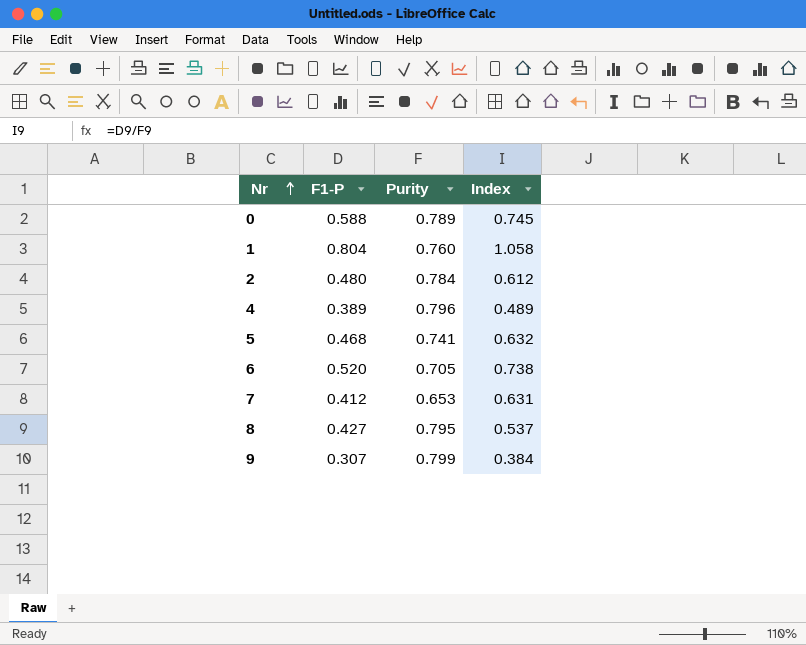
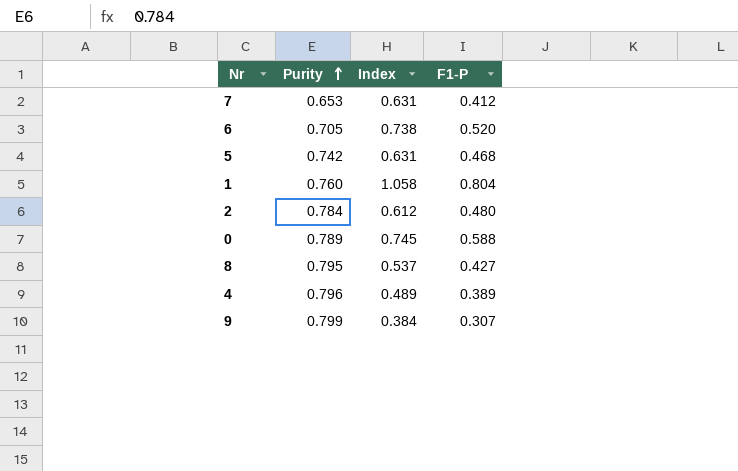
row order: Nr ascending -> Purity ascending
column F1-P | position: 2 -> 4
5 | Purity: 0.741 -> 0.742
5 | Index: 0.632 -> 0.631

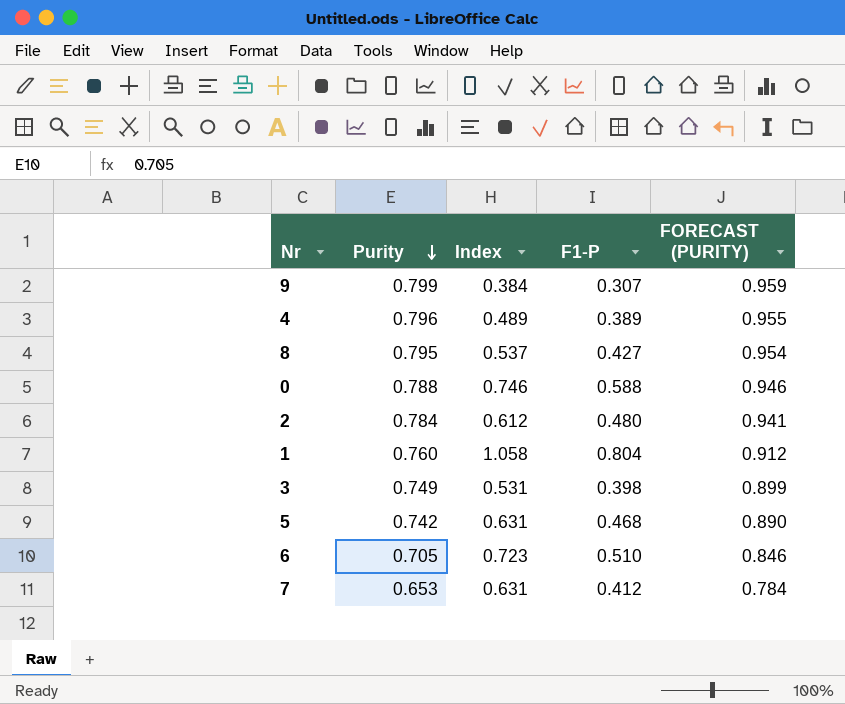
row order: Purity ascending -> Purity descending
column FORECAST (PURITY) | formula: none -> [Purity] * 1.2
0 | Purity: 0.789 -> 0.788
0 | Index: 0.745 -> 0.746
row 3: none -> 0.749 | 0.531 | 0.398 | 0.899
6 | Index: 0.738 -> 0.723
6 | F1-P: 0.520 -> 0.510

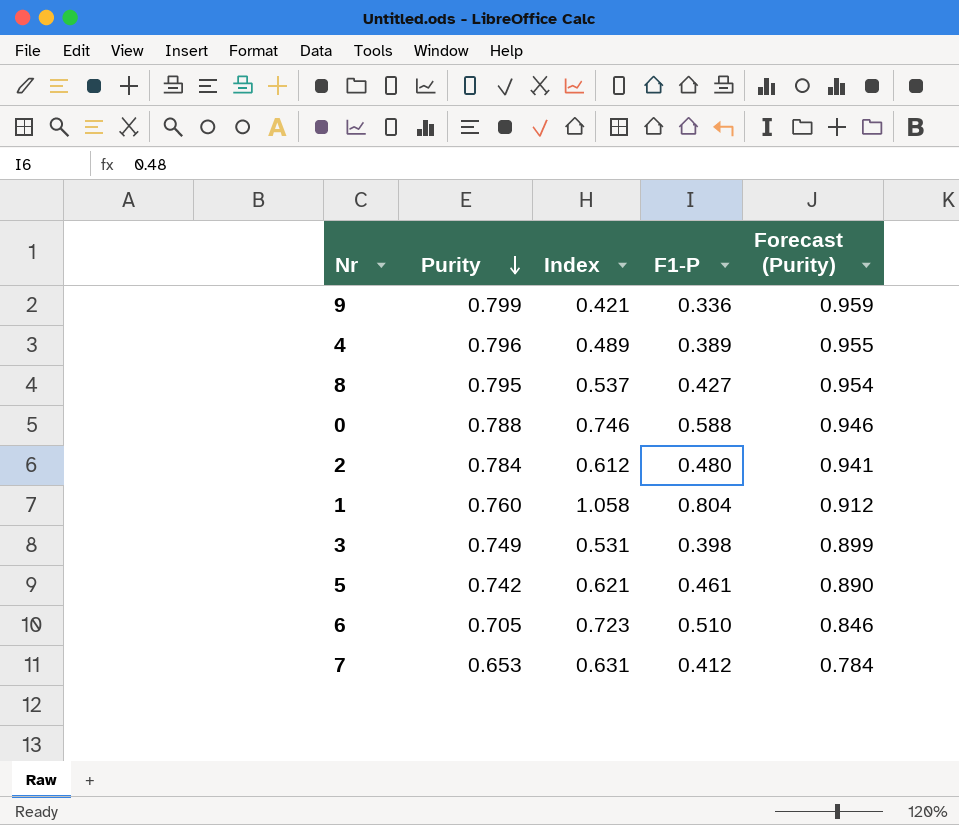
column name: FORECAST (PURITY) -> Forecast (Purity)
9 | Index: 0.384 -> 0.421
9 | F1-P: 0.307 -> 0.336
5 | Index: 0.631 -> 0.621
5 | F1-P: 0.468 -> 0.461

